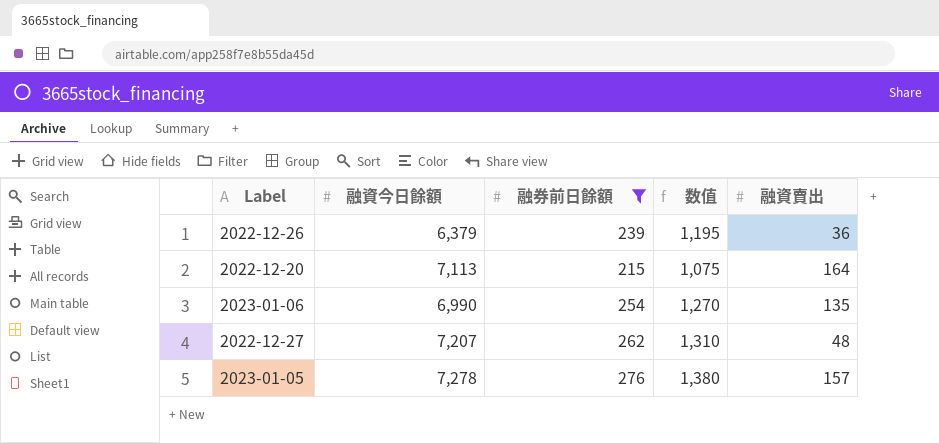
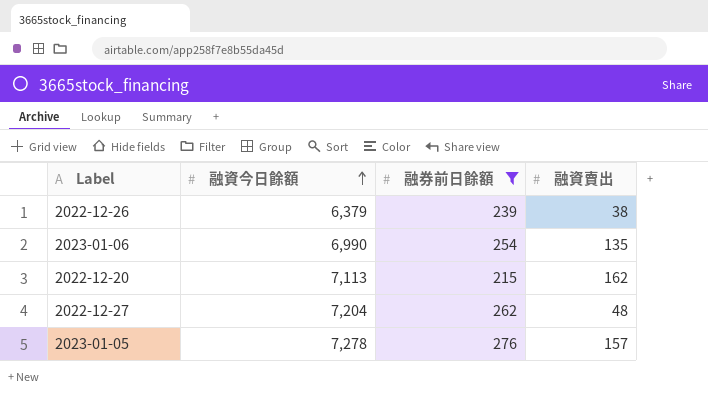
row order: none -> 融資今日餘額 ascending
column 数值 | formula: [融券前日餘額] * 5 -> none
2022-12-26 | 融資賣出: 36 -> 38
2022-12-20 | 融資賣出: 164 -> 162
2022-12-27 | 融資今日餘額: 7,207 -> 7,204

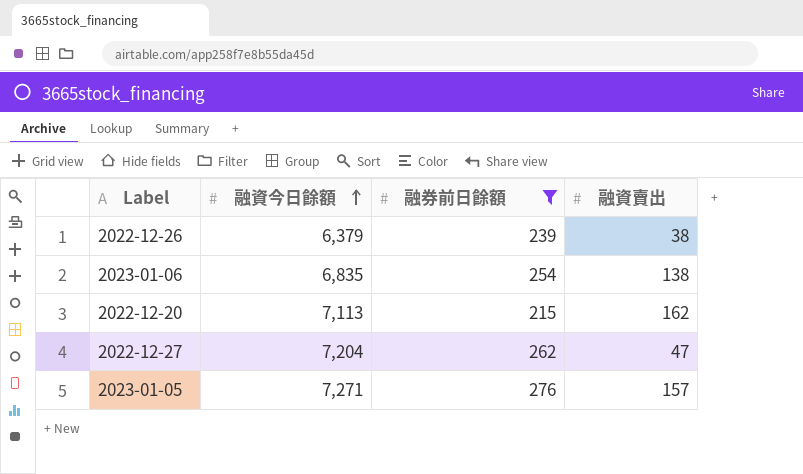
2023-01-06 | 融資今日餘額: 6,990 -> 6,835
2023-01-06 | 融資賣出: 135 -> 138
2022-12-27 | 融資賣出: 48 -> 47
2023-01-05 | 融資今日餘額: 7,278 -> 7,271

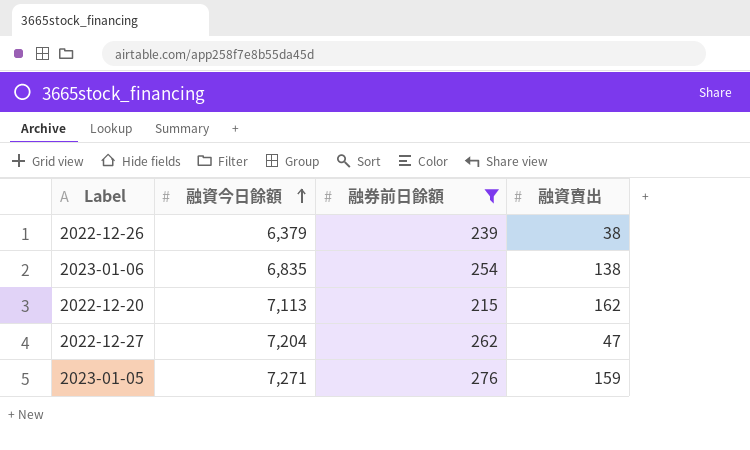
2023-01-05 | 融資賣出: 157 -> 159

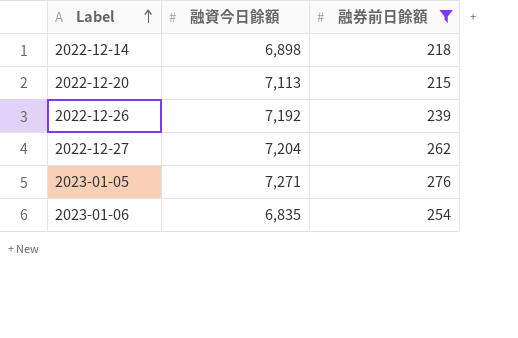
row order: 融資今日餘額 ascending -> Label ascending
column 融資賣出 | position: 4 -> none
row 2022-12-14: none -> 6,898 | 218
2022-12-26 | 融資今日餘額: 6,379 -> 7,192

